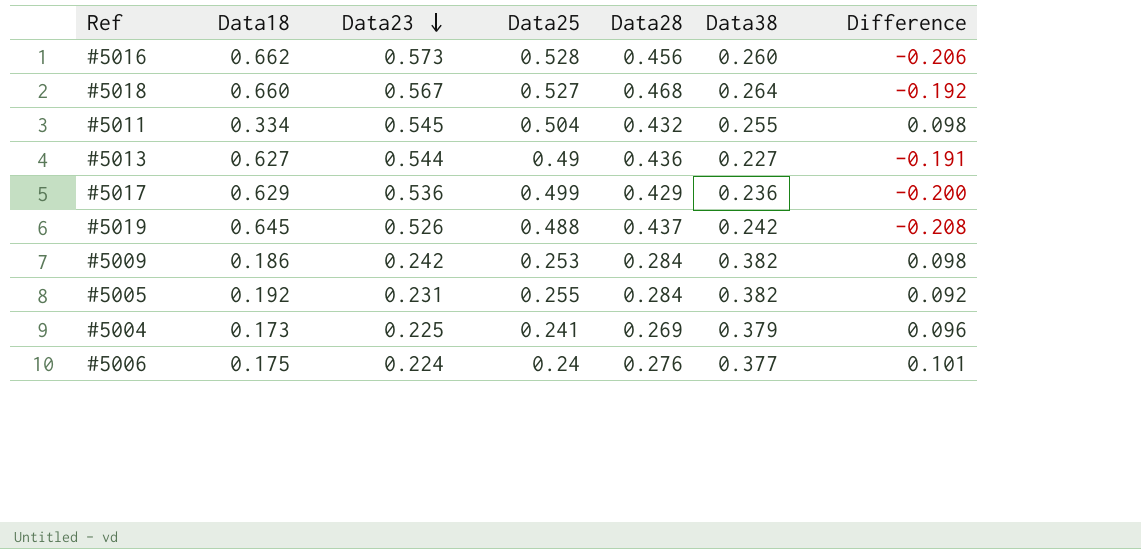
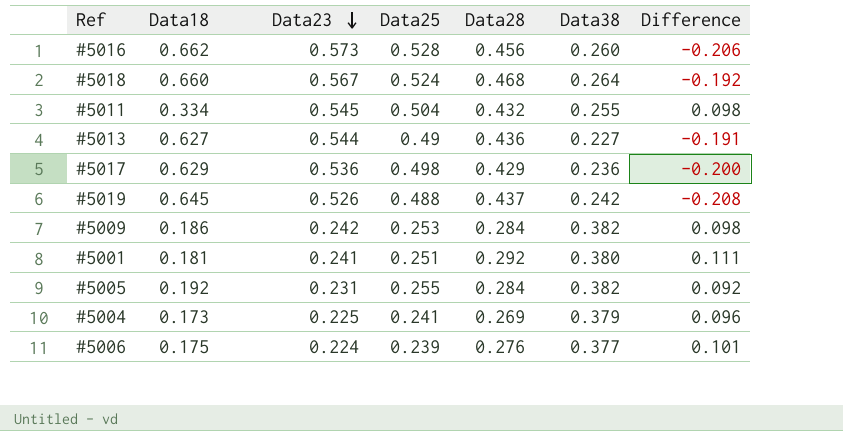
#5018 | Data25: 0.527 -> 0.524
#5017 | Data25: 0.499 -> 0.498
row #5001: none -> 0.181 | 0.241 | 0.251 | 0.292 | 0.380 | 0.111
#5006 | Data25: 0.24 -> 0.239

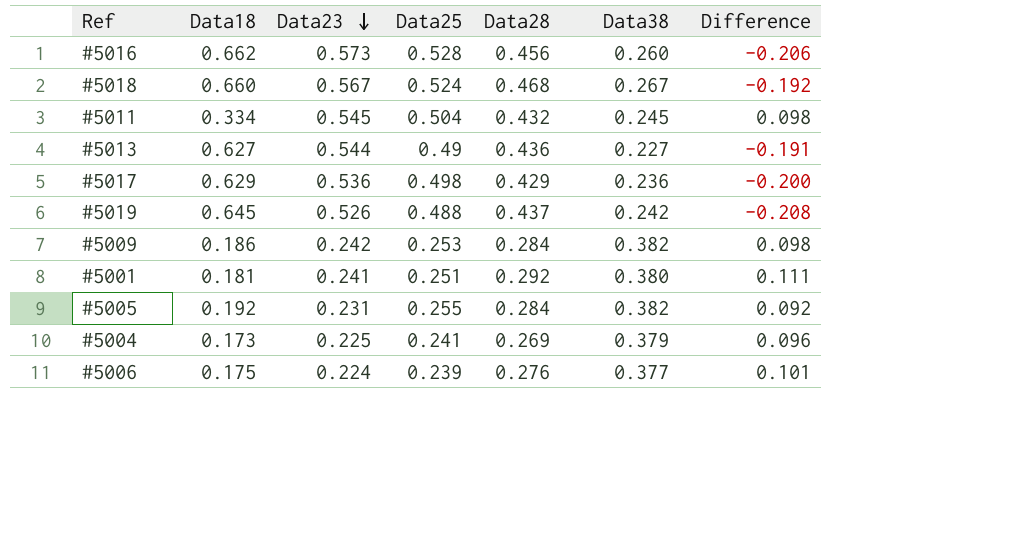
#5018 | Data38: 0.264 -> 0.267
#5011 | Data38: 0.255 -> 0.245

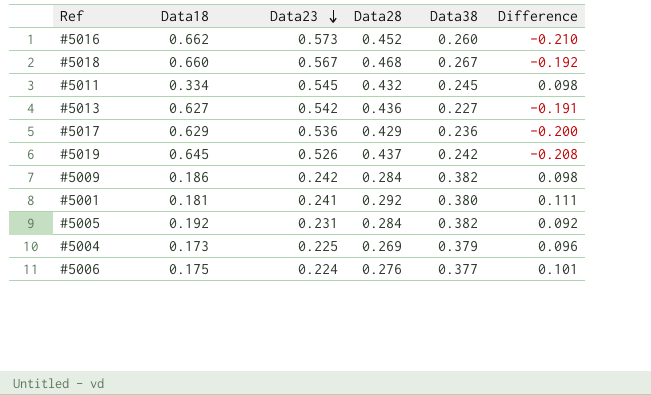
column Data25 | position: 4 -> none
#5016 | Data28: 0.456 -> 0.452
#5016 | Difference: -0.206 -> -0.210
#5013 | Data23: 0.544 -> 0.542

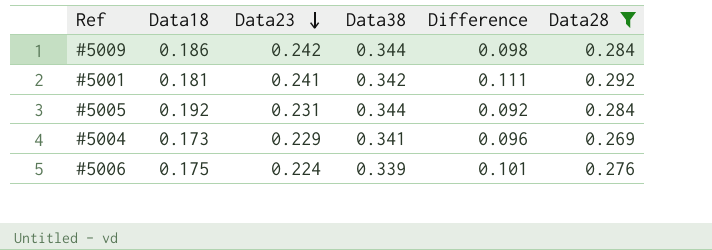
filter: none -> Data28 <= 0.292
column Data28 | position: 4 -> 6
#5009 | Data38: 0.382 -> 0.344
#5001 | Data38: 0.380 -> 0.342
#5005 | Data38: 0.382 -> 0.344
#5004 | Data23: 0.225 -> 0.229
#5004 | Data38: 0.379 -> 0.341
#5006 | Data38: 0.377 -> 0.339

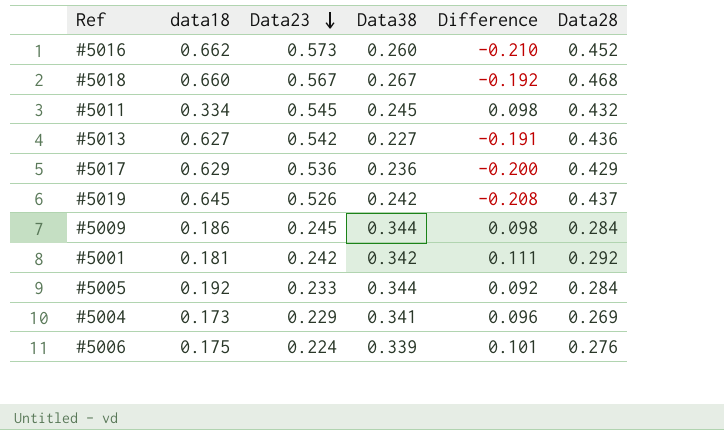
filter: Data28 <= 0.292 -> none
column name: Data18 -> data18
#5009 | Data23: 0.242 -> 0.245
#5001 | Data23: 0.241 -> 0.242
#5005 | Data23: 0.231 -> 0.233

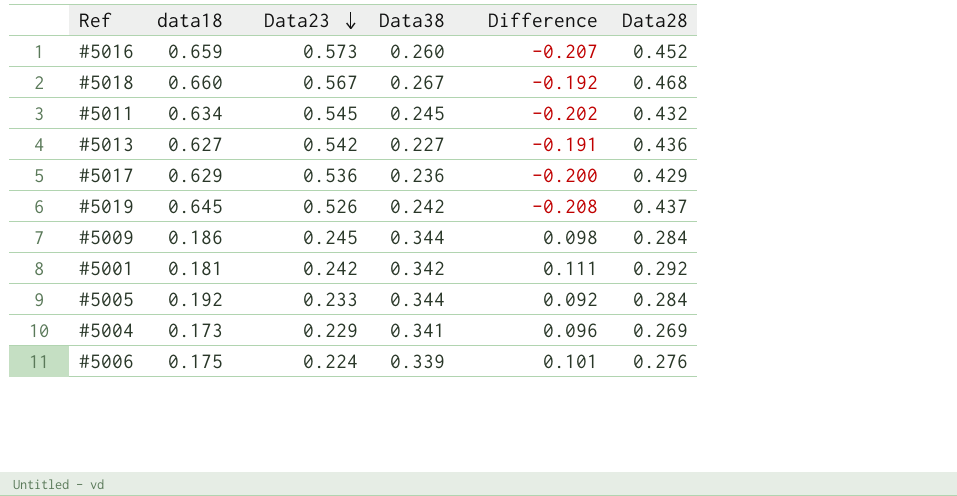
#5016 | data18: 0.662 -> 0.659
#5016 | Difference: -0.210 -> -0.207
#5011 | data18: 0.334 -> 0.634
#5011 | Difference: 0.098 -> -0.202

